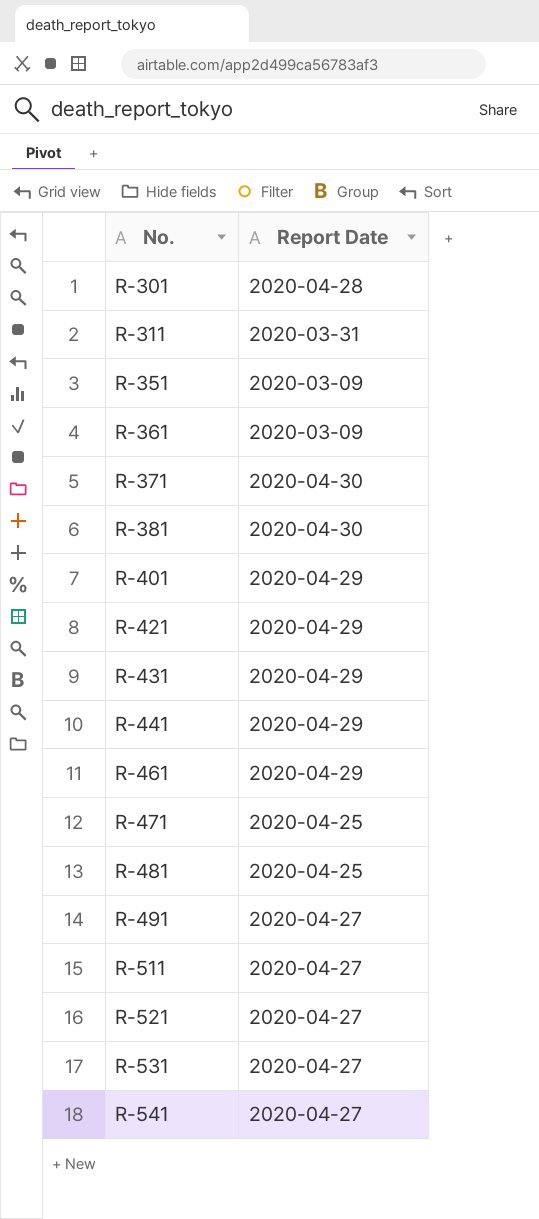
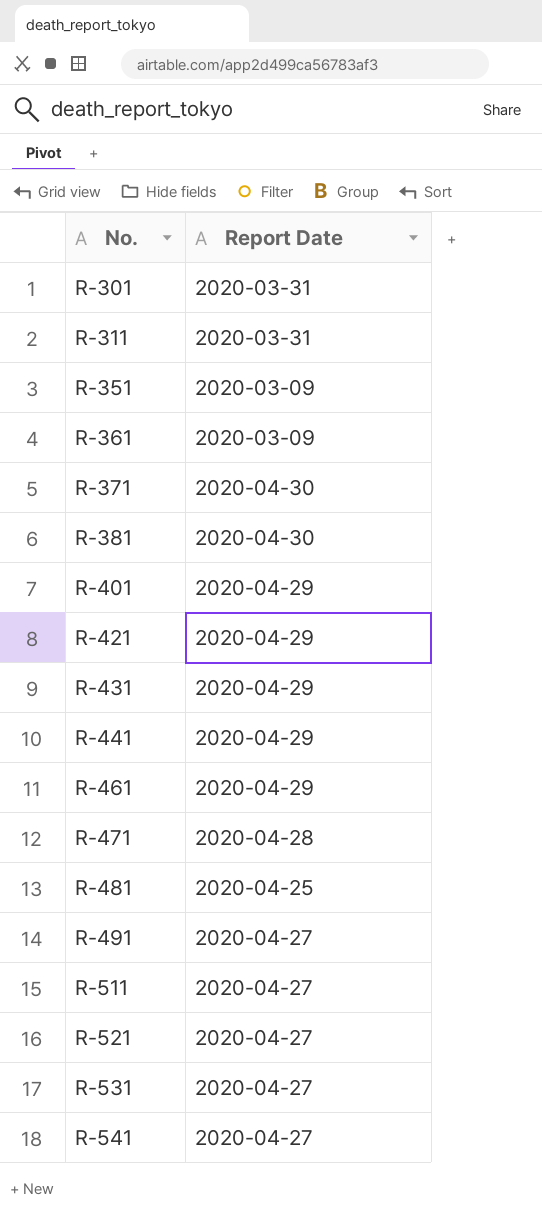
R-301 | Report Date: 2020-04-28 -> 2020-03-31
R-471 | Report Date: 2020-04-25 -> 2020-04-28

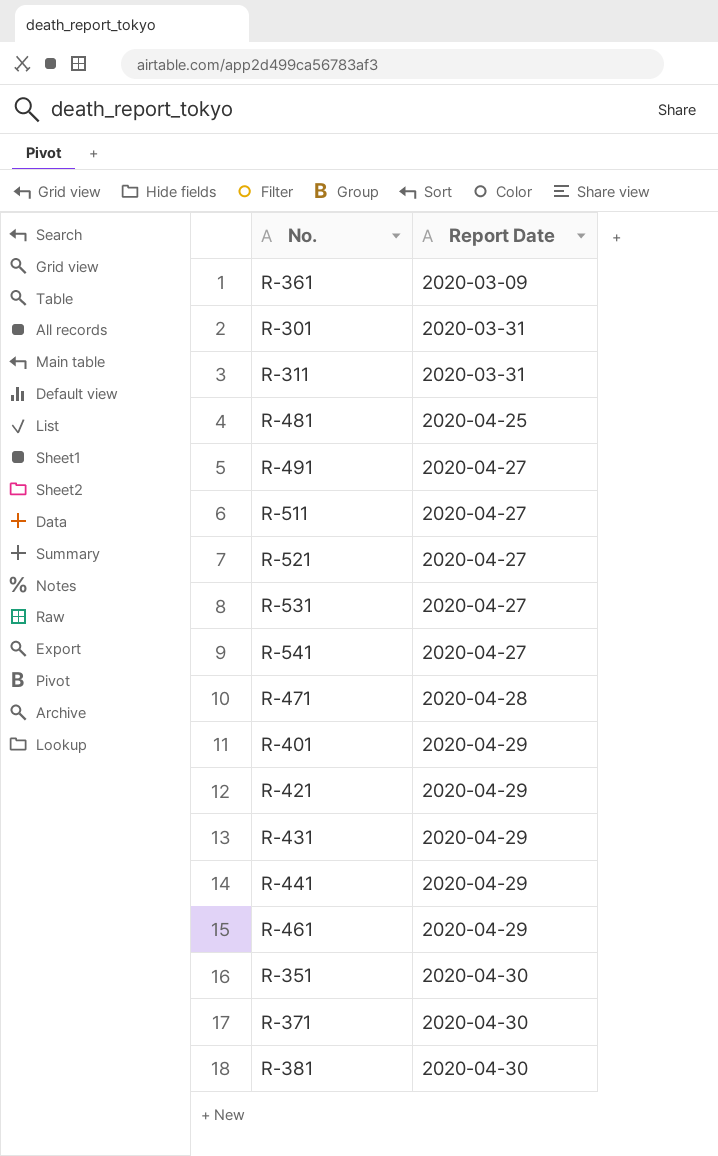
row order: No. ascending -> Report Date ascending
R-351 | Report Date: 2020-03-09 -> 2020-04-30

